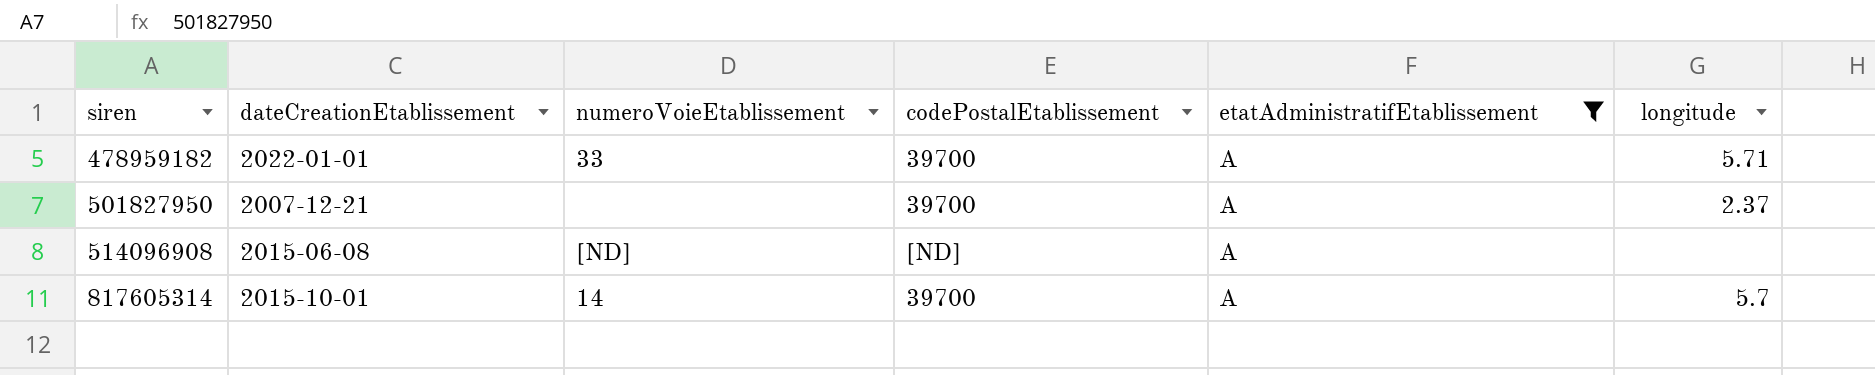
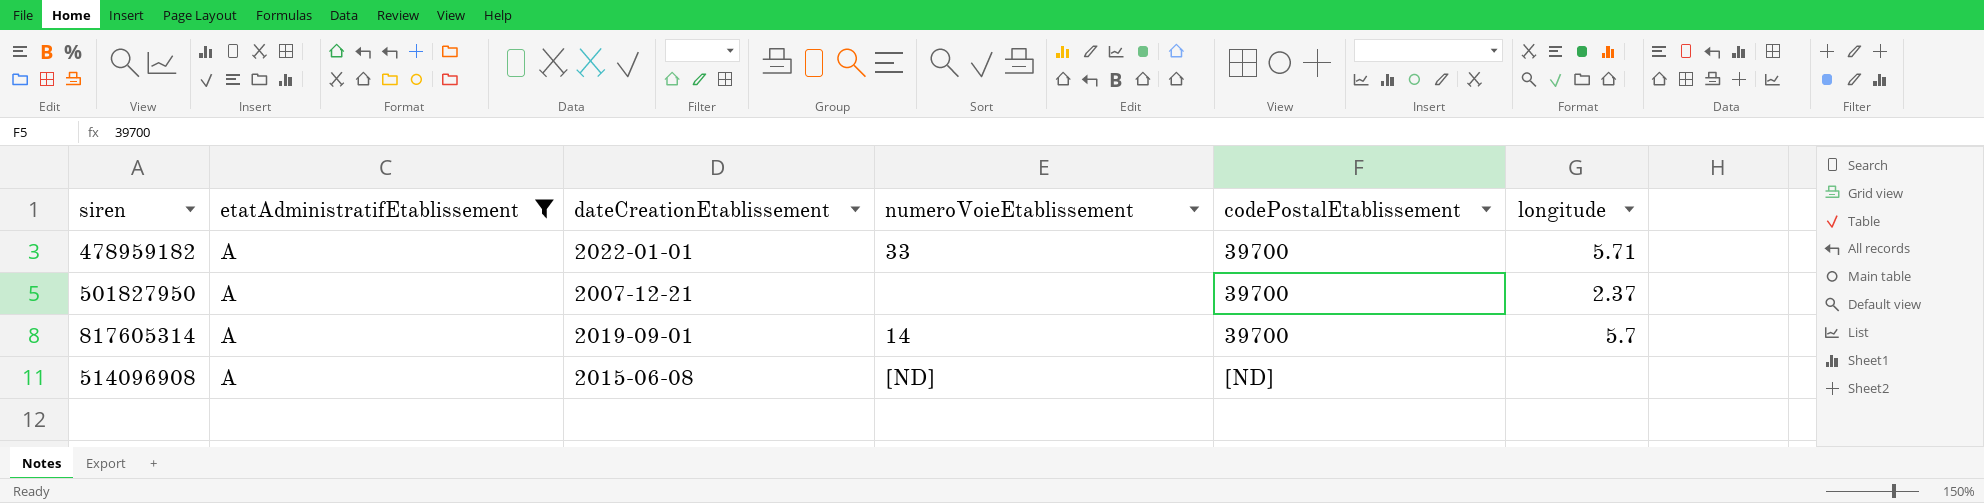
row order: siren ascending -> codePostalEtablissement ascending
column etatAdministratifEtablissement | position: 5 -> 2
817605314 | dateCreationEtablissement: 2015-10-01 -> 2019-09-01

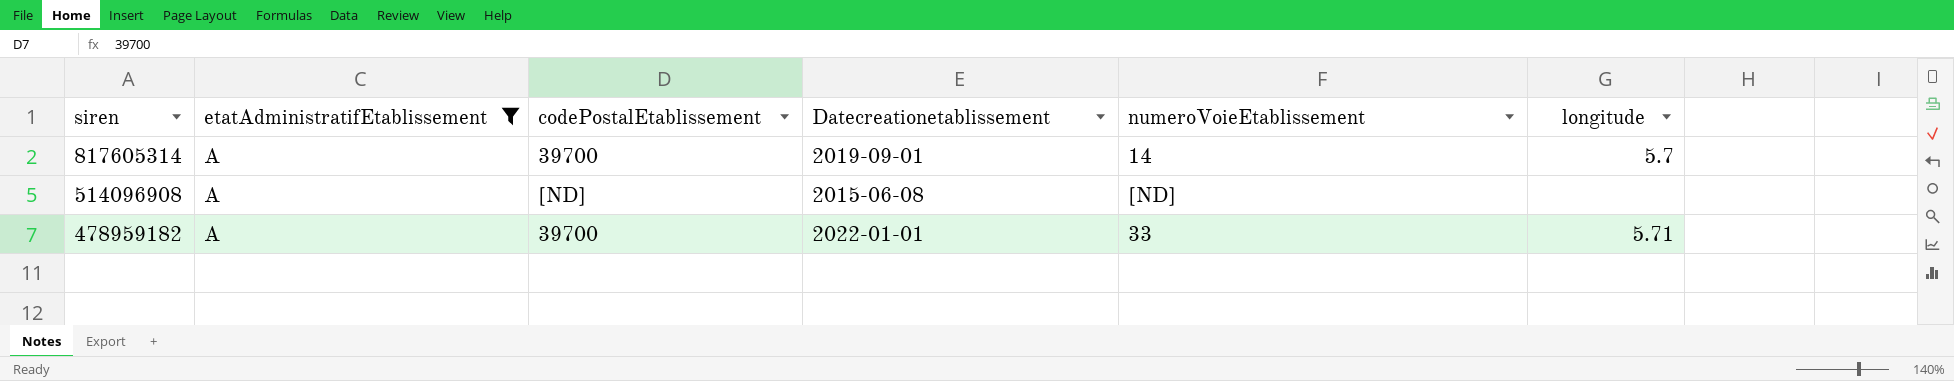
row order: codePostalEtablissement ascending -> siren descending
column codePostalEtablissement | position: 5 -> 3
column name: dateCreationEtablissement -> Datecreationetablissement
row 501827950: A | 2007-12-21 | none | 39700 | 2.37 -> none

